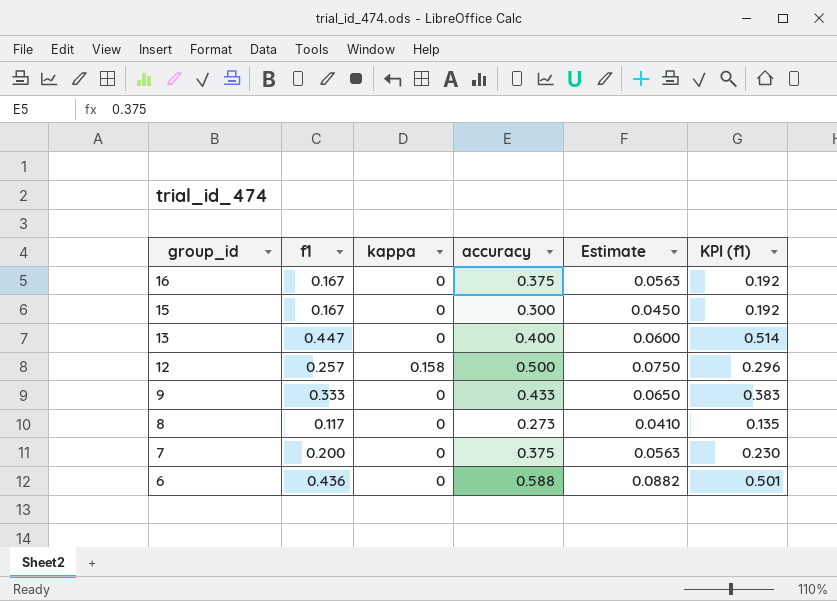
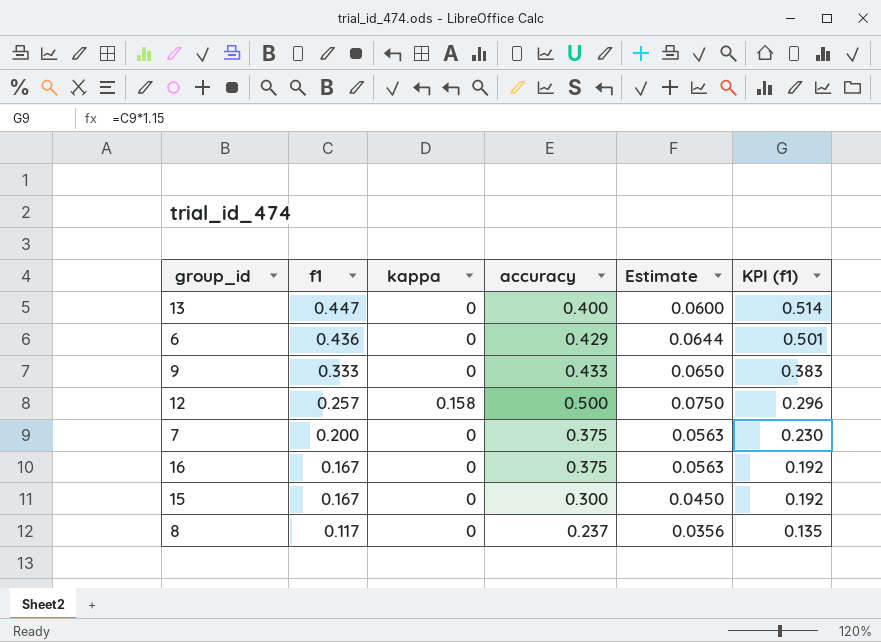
row order: group_id descending -> f1 descending
6 | accuracy: 0.588 -> 0.429
6 | Estimate: 0.0882 -> 0.0644
8 | accuracy: 0.273 -> 0.237
8 | Estimate: 0.0410 -> 0.0356

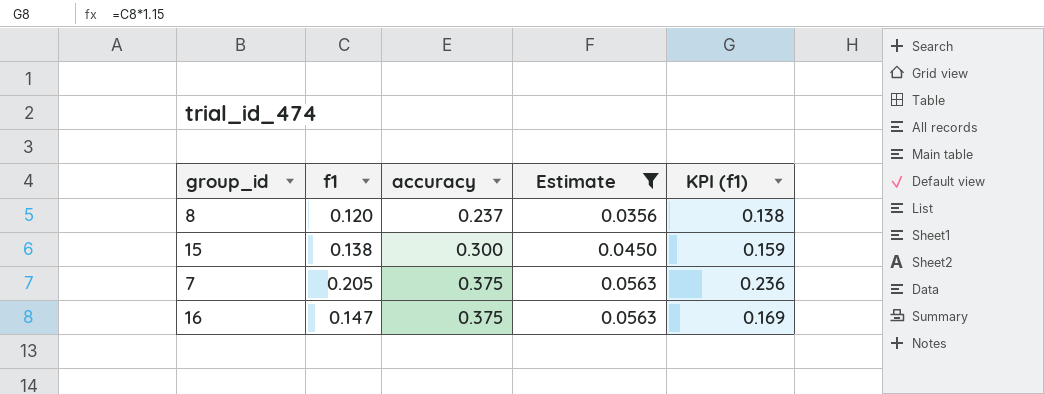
filter: none -> Estimate <= 0.0563
row order: f1 descending -> accuracy ascending
column kappa | position: 3 -> none
8 | f1: 0.117 -> 0.120
8 | KPI (f1): 0.135 -> 0.138
15 | f1: 0.167 -> 0.138
15 | KPI (f1): 0.192 -> 0.159
7 | f1: 0.200 -> 0.205
7 | KPI (f1): 0.230 -> 0.236
16 | f1: 0.167 -> 0.147
16 | KPI (f1): 0.192 -> 0.169

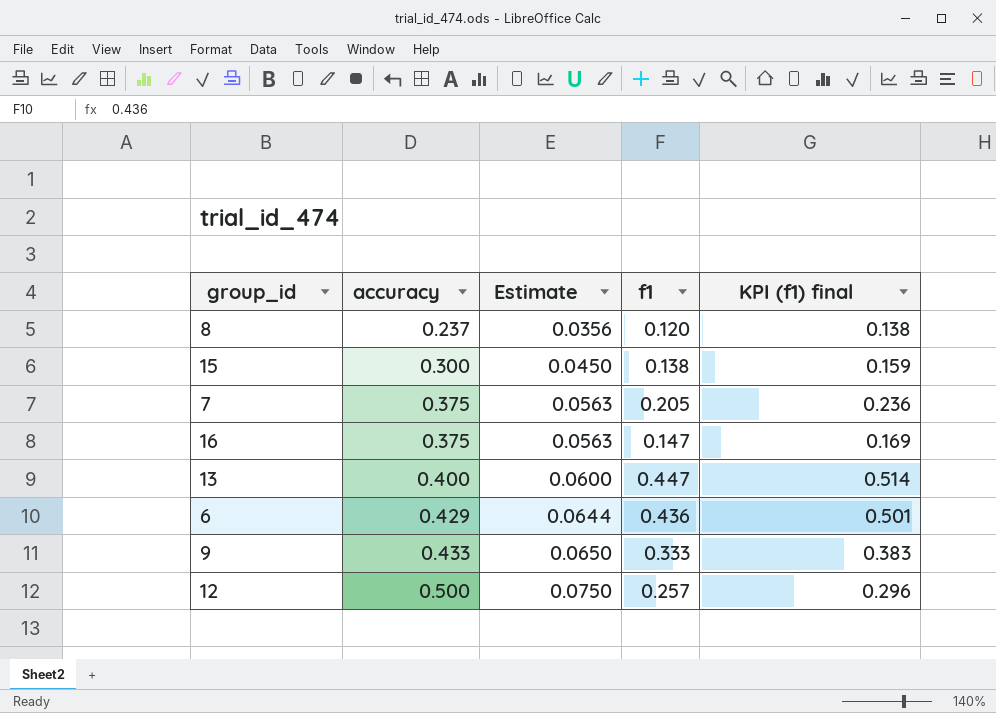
filter: Estimate <= 0.0563 -> none
column f1 | position: 2 -> 4
column name: KPI (f1) -> KPI (f1) final

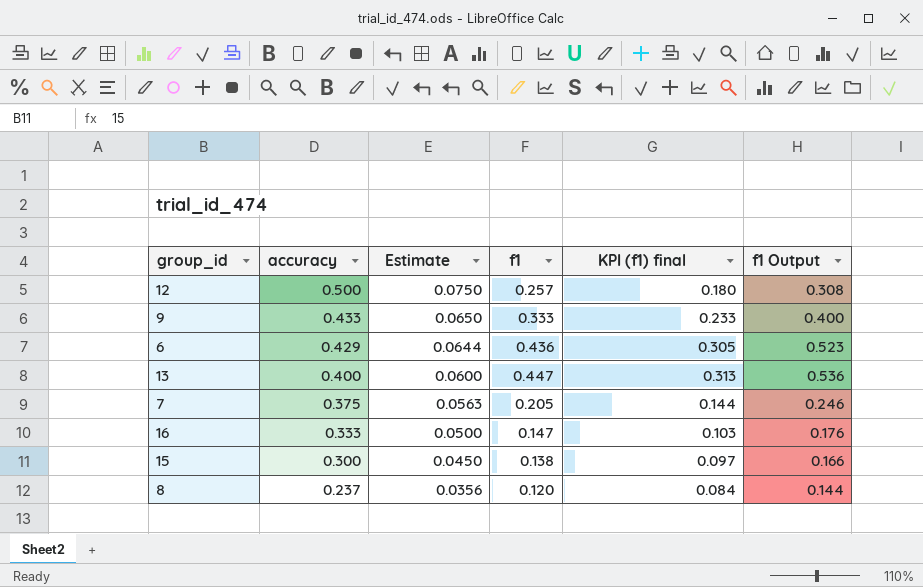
row order: accuracy ascending -> accuracy descending
column KPI (f1) final | formula: [f1] * 1.15 -> [f1] * 0.7
column f1 Output | formula: none -> [f1] * 1.2
16 | accuracy: 0.375 -> 0.333
16 | Estimate: 0.0563 -> 0.0500

